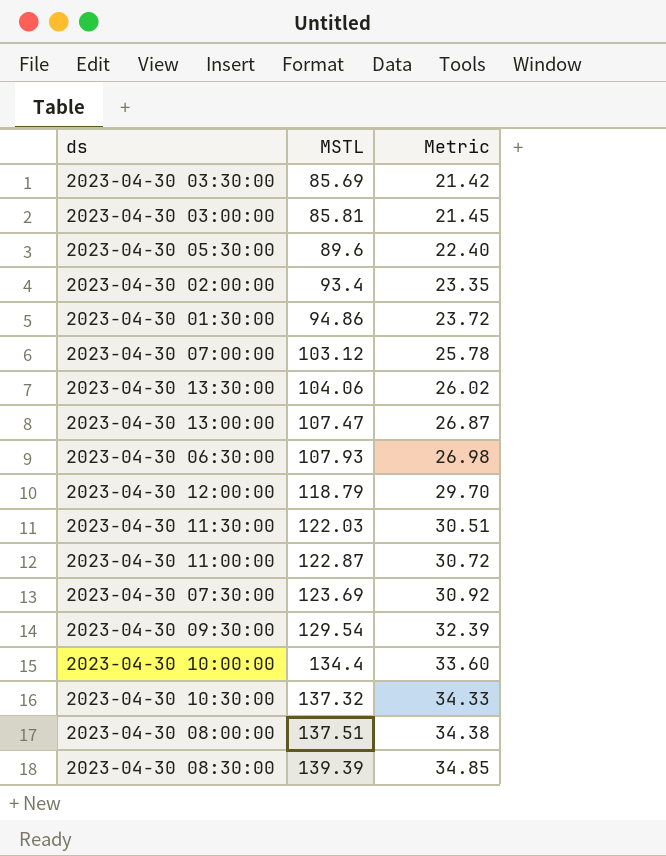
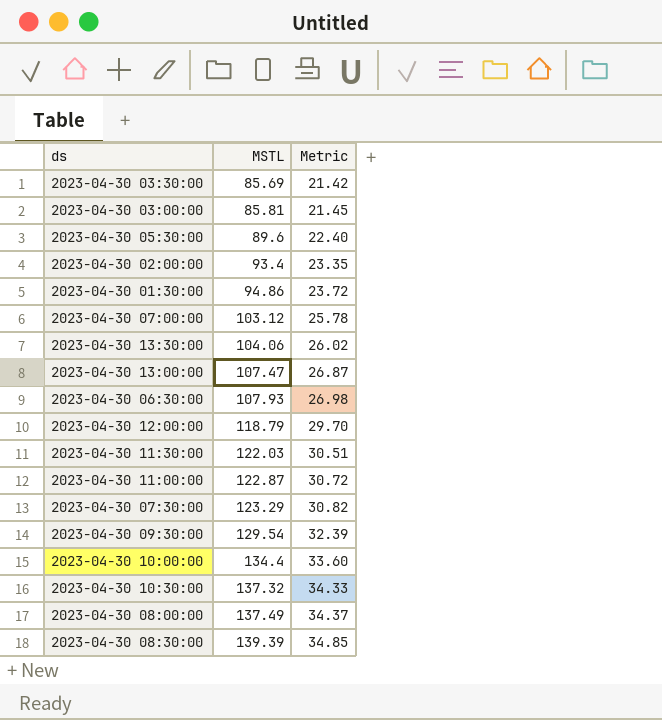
2023-04-30 07:30:00 | MSTL: 123.69 -> 123.29
2023-04-30 07:30:00 | Metric: 30.92 -> 30.82
2023-04-30 08:00:00 | MSTL: 137.51 -> 137.49
2023-04-30 08:00:00 | Metric: 34.38 -> 34.37

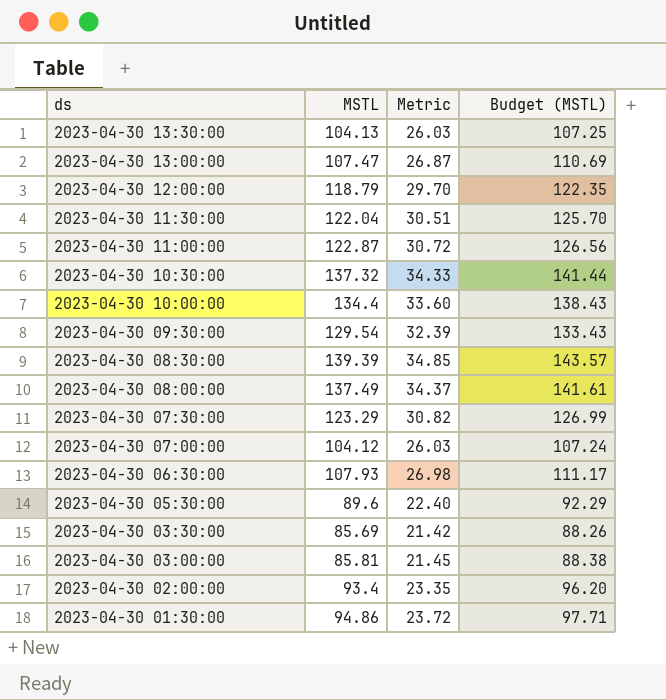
row order: MSTL ascending -> ds descending
column Budget (MSTL) | formula: none -> [MSTL] * 1.03
2023-04-30 13:30:00 | MSTL: 104.06 -> 104.13
2023-04-30 13:30:00 | Metric: 26.02 -> 26.03
2023-04-30 11:30:00 | MSTL: 122.03 -> 122.04
2023-04-30 07:00:00 | MSTL: 103.12 -> 104.12
2023-04-30 07:00:00 | Metric: 25.78 -> 26.03

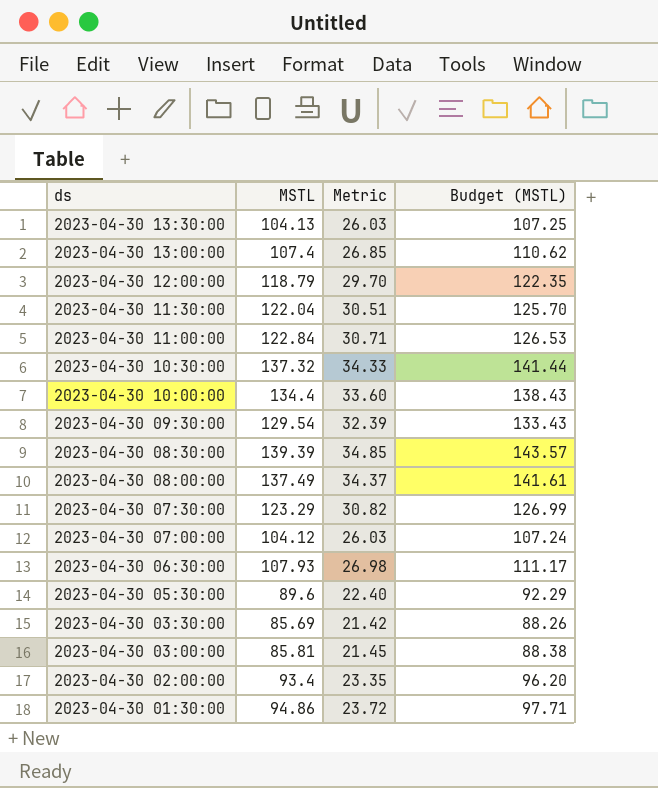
2023-04-30 13:00:00 | MSTL: 107.47 -> 107.4
2023-04-30 13:00:00 | Metric: 26.87 -> 26.85
2023-04-30 13:00:00 | Budget (MSTL): 110.69 -> 110.62
2023-04-30 11:00:00 | MSTL: 122.87 -> 122.84
2023-04-30 11:00:00 | Metric: 30.72 -> 30.71
2023-04-30 11:00:00 | Budget (MSTL): 126.56 -> 126.53

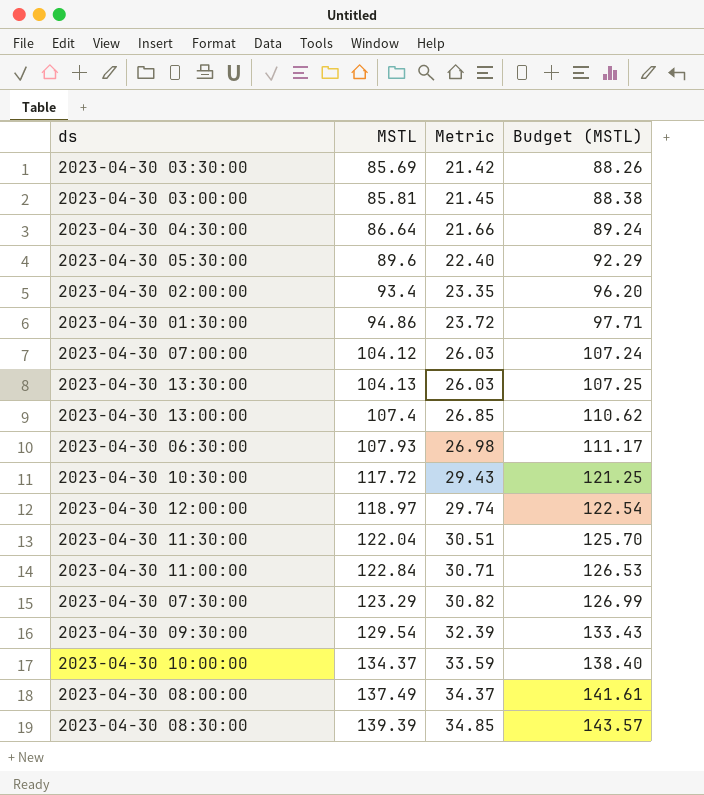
row order: ds descending -> MSTL ascending
row 2023-04-30 04:30:00: none -> 86.64 | 21.66 | 89.24
2023-04-30 10:30:00 | MSTL: 137.32 -> 117.72
2023-04-30 10:30:00 | Metric: 34.33 -> 29.43
2023-04-30 10:30:00 | Budget (MSTL): 141.44 -> 121.25
2023-04-30 12:00:00 | MSTL: 118.79 -> 118.97
2023-04-30 12:00:00 | Metric: 29.70 -> 29.74
2023-04-30 12:00:00 | Budget (MSTL): 122.35 -> 122.54
2023-04-30 10:00:00 | MSTL: 134.4 -> 134.37
2023-04-30 10:00:00 | Metric: 33.60 -> 33.59
2023-04-30 10:00:00 | Budget (MSTL): 138.43 -> 138.40

